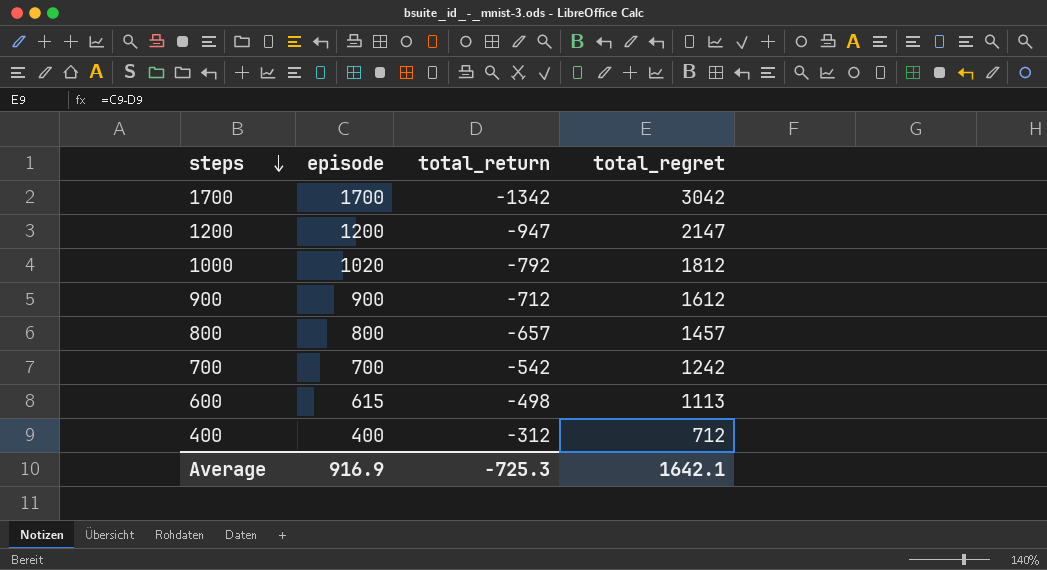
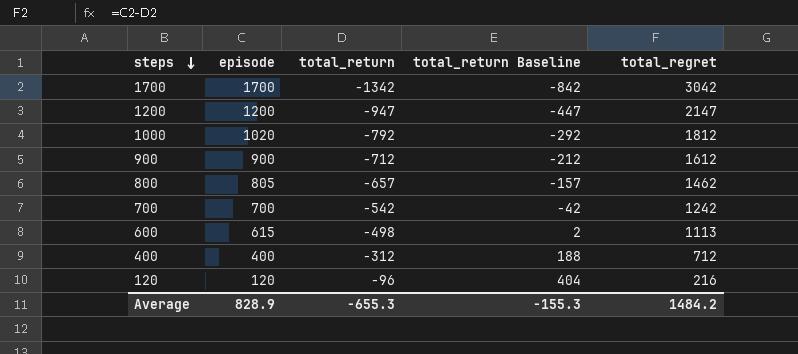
column total_return Baseline | formula: none -> [total_return] + 500
800 | episode: 800 -> 805
800 | total_regret: 1457 -> 1462
row 120: none -> 120 | -96 | 404 | 216
Average | episode: 916.9 -> 828.9
Average | total_return: -725.3 -> -655.3
Average | total_regret: 1642.1 -> 1484.2

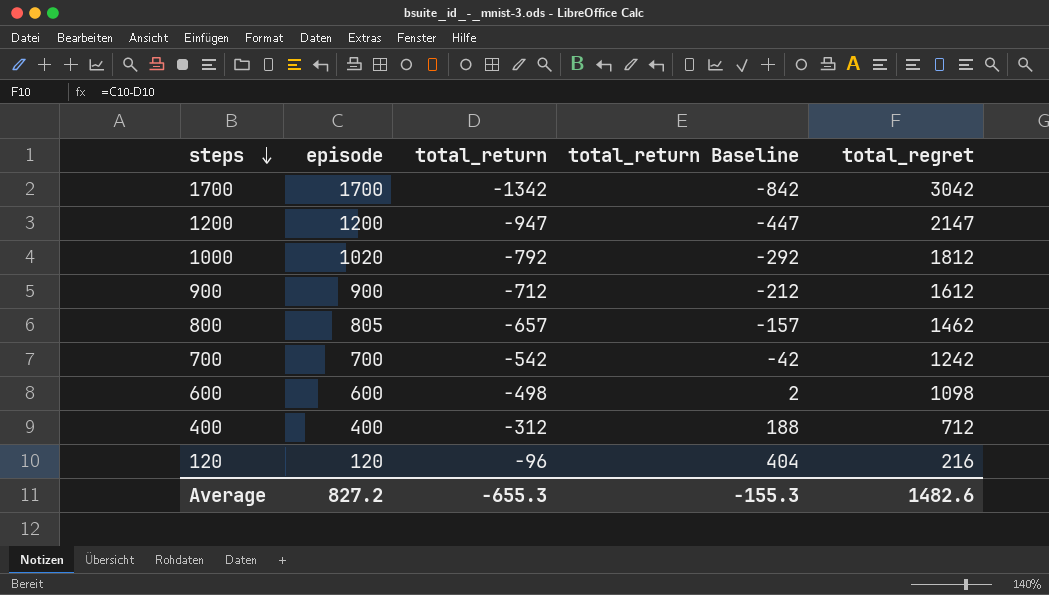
600 | episode: 615 -> 600
600 | total_regret: 1113 -> 1098
Average | episode: 828.9 -> 827.2
Average | total_regret: 1484.2 -> 1482.6

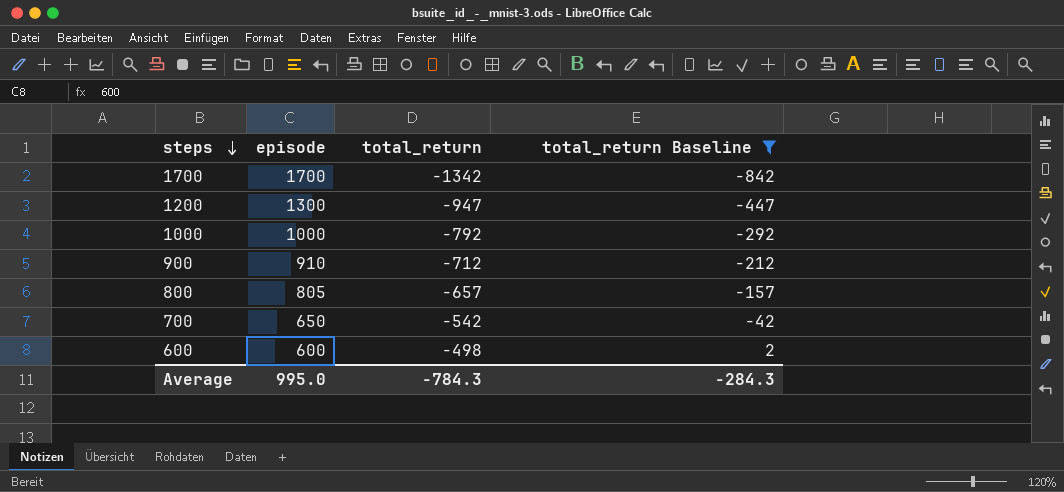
filter: none -> total_return Baseline <= 2
column total_regret | formula: [episode] - [total_return] -> none
1200 | episode: 1200 -> 1300
1000 | episode: 1020 -> 1000
900 | episode: 900 -> 910
700 | episode: 700 -> 650
Average | episode: 827.2 -> 995.0
Average | total_return: -655.3 -> -784.3
Average | total_return Baseline: -155.3 -> -284.3

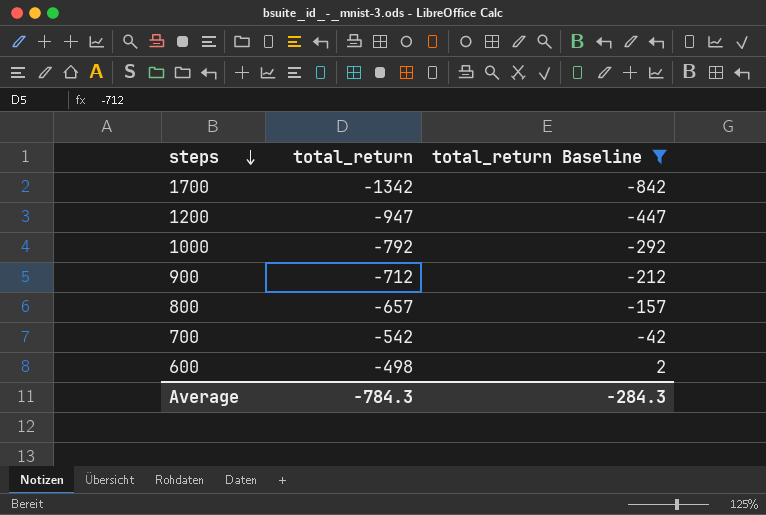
column episode | position: 2 -> none

